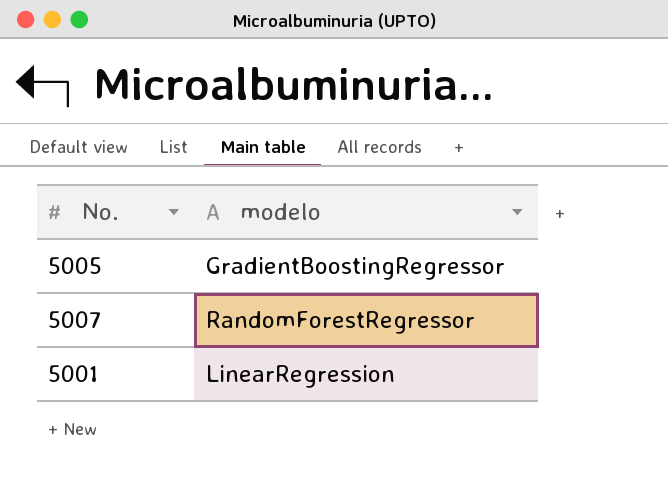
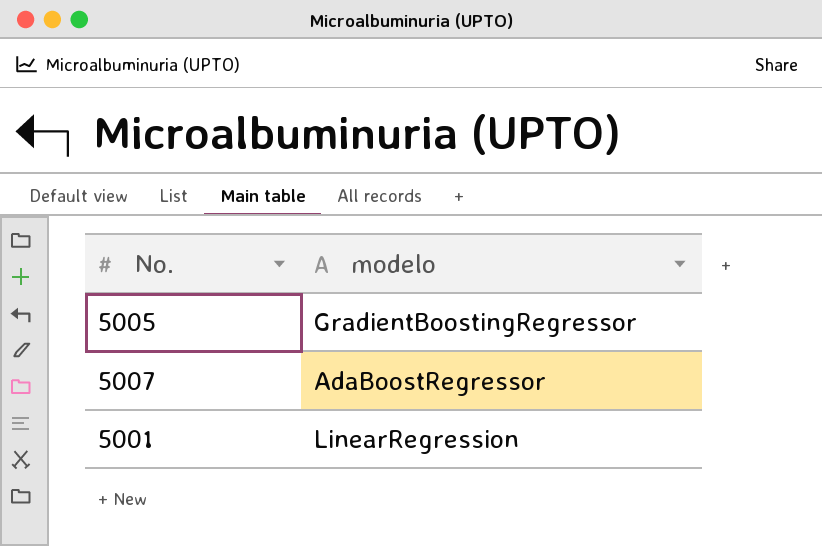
5007 | modelo: RandomForestRegressor -> AdaBoostRegressor

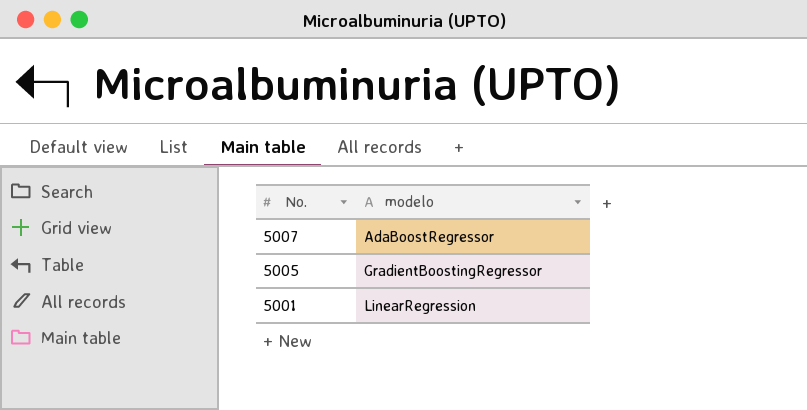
row order: none -> No. descending

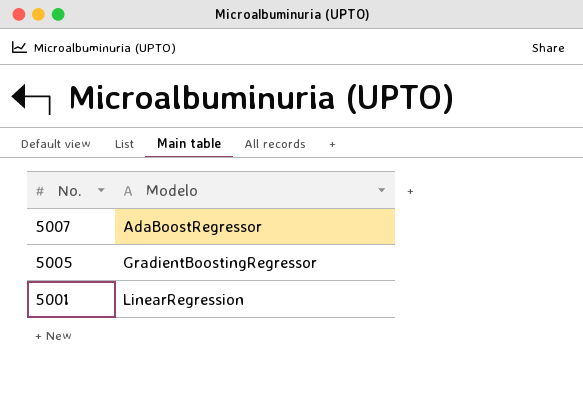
column name: modelo -> Modelo

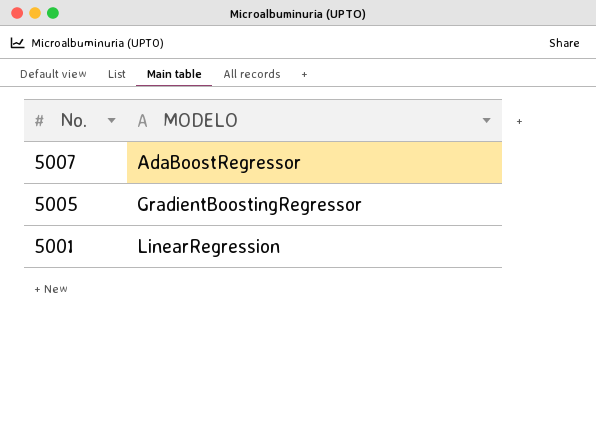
column name: Modelo -> MODELO

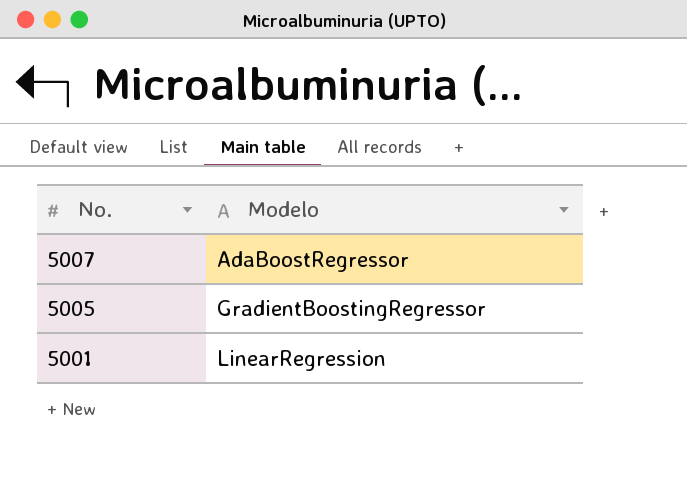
column name: MODELO -> Modelo

